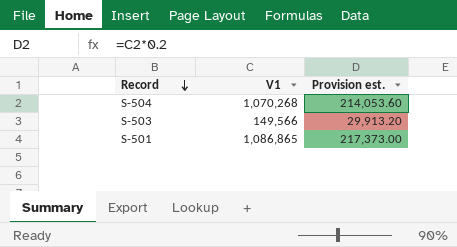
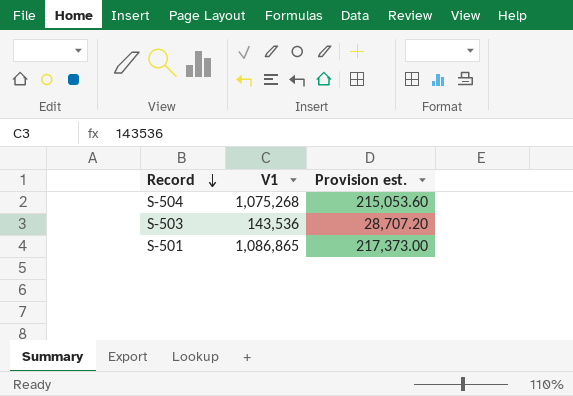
S-504 | V1: 1,070,268 -> 1,075,268
S-504 | Provision est.: 214,053.60 -> 215,053.60
S-503 | V1: 149,566 -> 143,536
S-503 | Provision est.: 29,913.20 -> 28,707.20

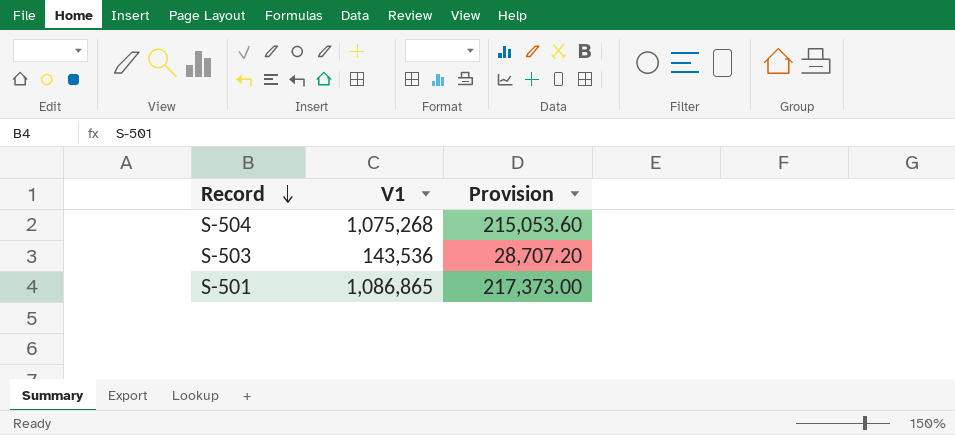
column name: Provision est. -> Provision

